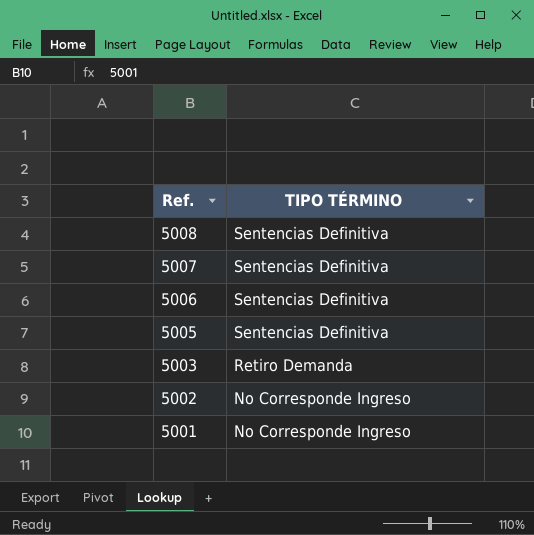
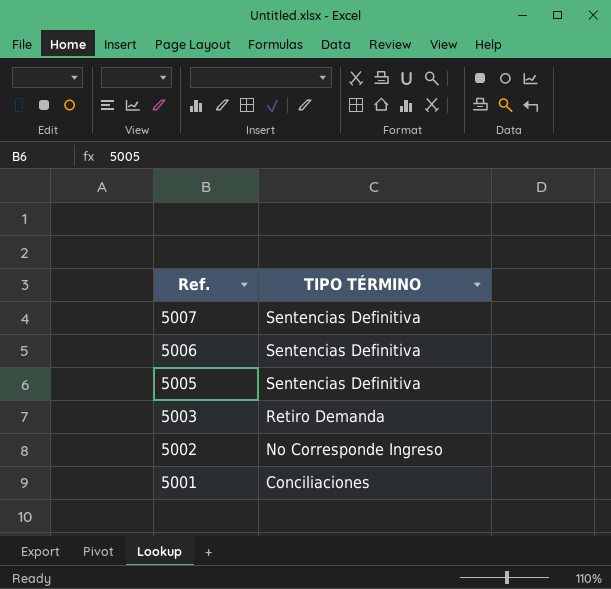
row 5008: Sentencias Definitiva -> none
5001 | TIPO TÉRMINO: No Corresponde Ingreso -> Conciliaciones

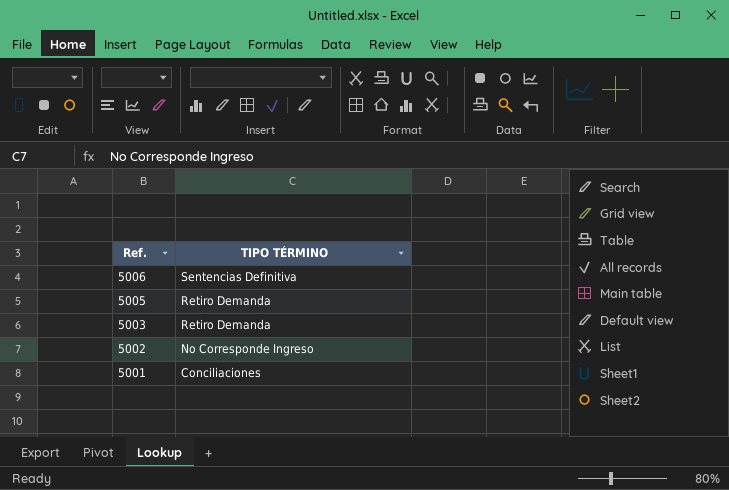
row 5007: Sentencias Definitiva -> none
5005 | TIPO TÉRMINO: Sentencias Definitiva -> Retiro Demanda

